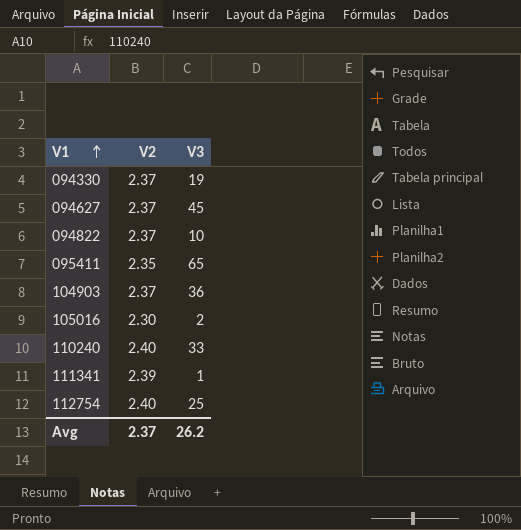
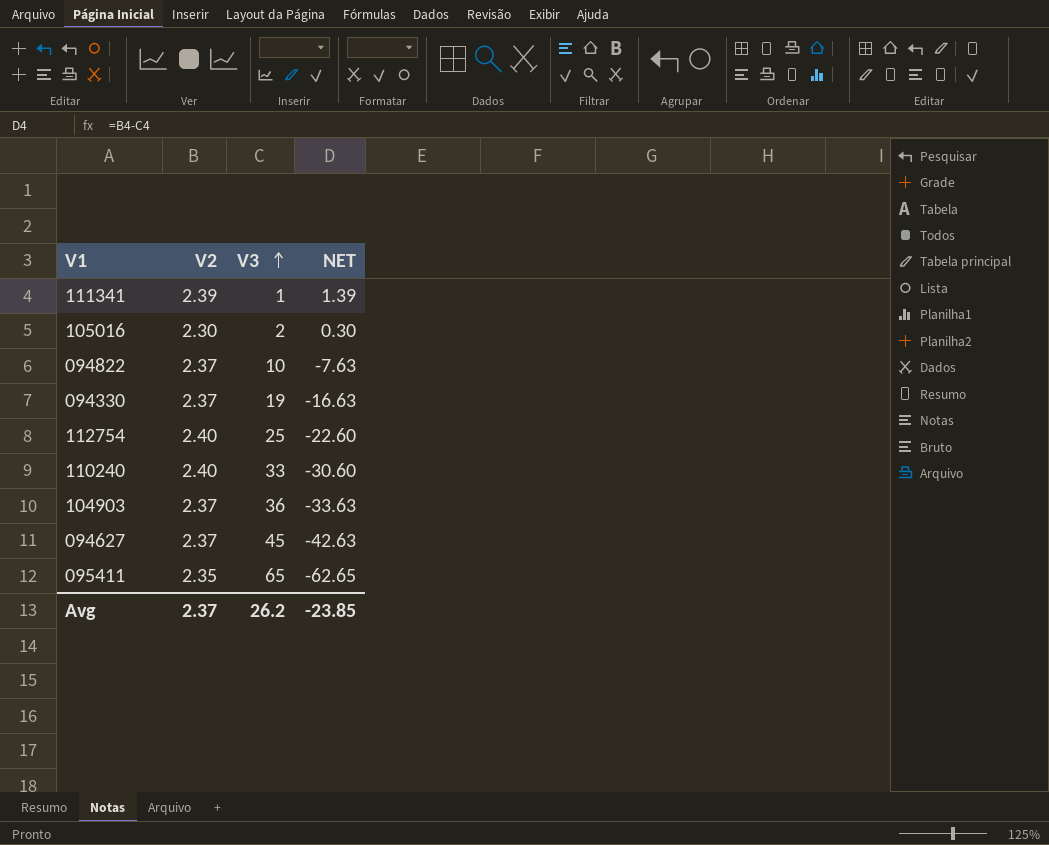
row order: V1 ascending -> V3 ascending
column NET | formula: none -> [V2] - [V3]

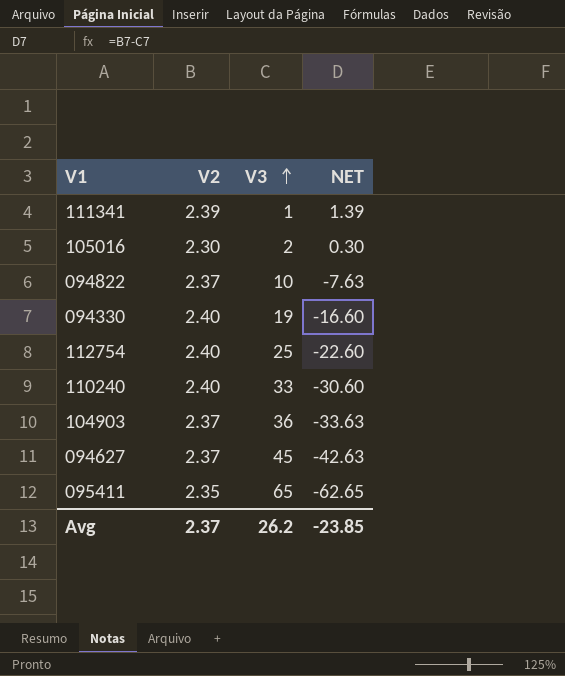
094330 | V2: 2.37 -> 2.40
094330 | NET: -16.63 -> -16.60

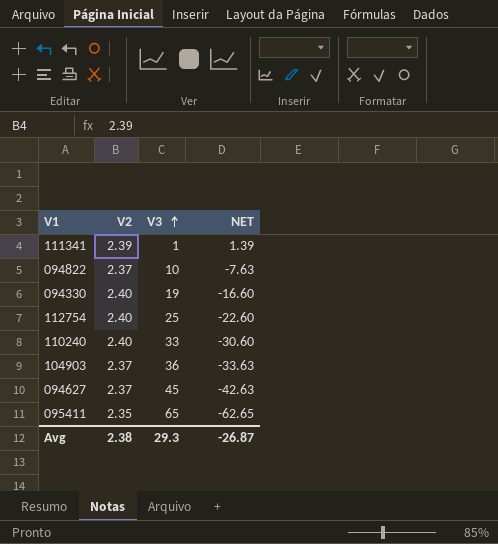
row 105016: 2.30 | 2 | 0.30 -> none
Avg | V2: 2.37 -> 2.38
Avg | V3: 26.2 -> 29.3
Avg | NET: -23.85 -> -26.87

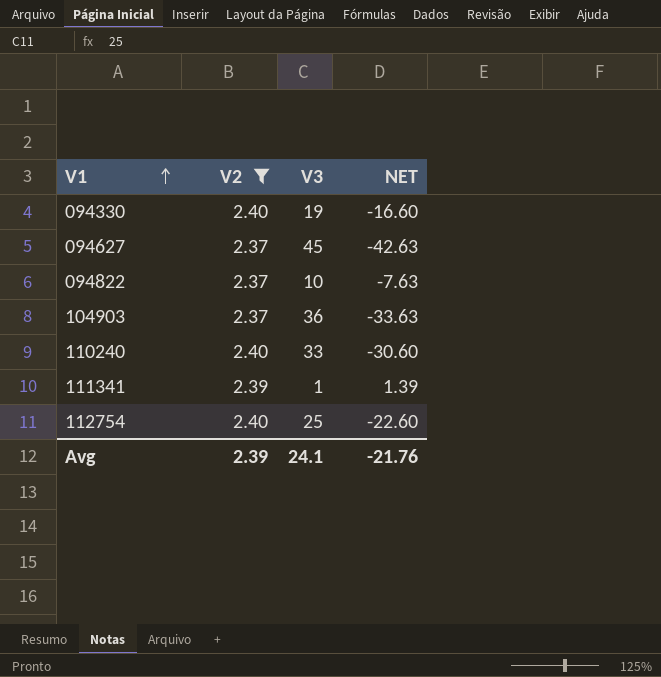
filter: none -> V2 != 2.35
row order: V3 ascending -> V1 ascending
Avg | V2: 2.38 -> 2.39
Avg | V3: 29.3 -> 24.1
Avg | NET: -26.87 -> -21.76

